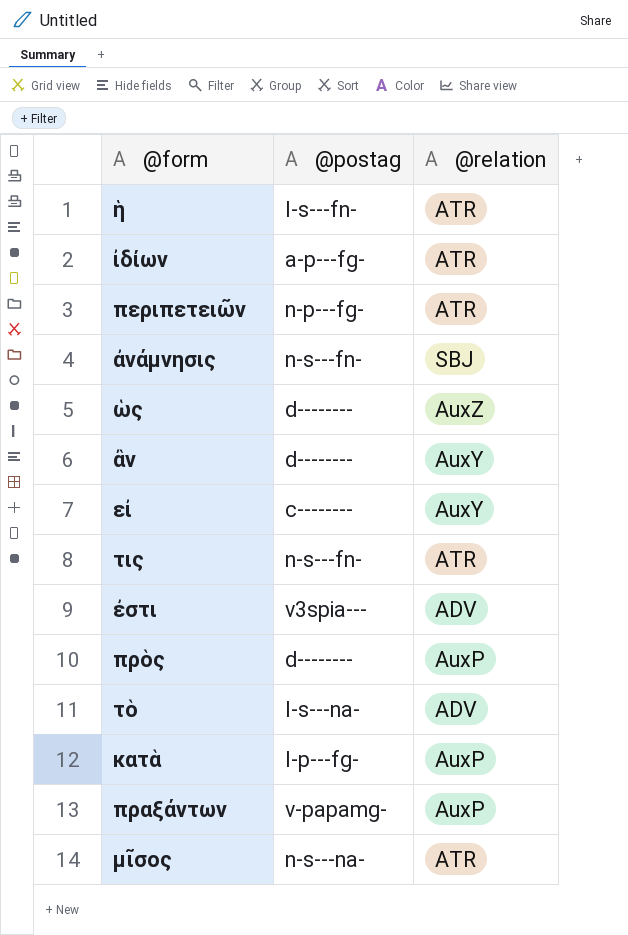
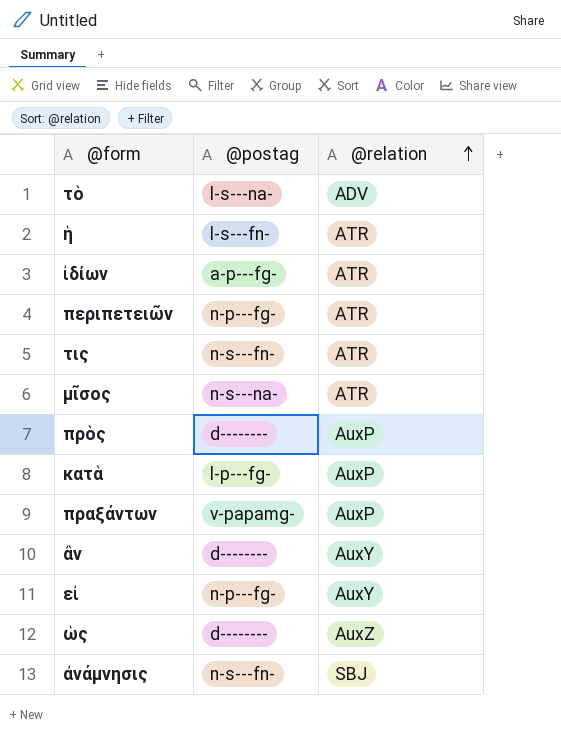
row order: none -> @relation ascending
row ἐστι: v3spia--- | ADV -> none
εἰ | @postag: c-------- -> n-p---fg-

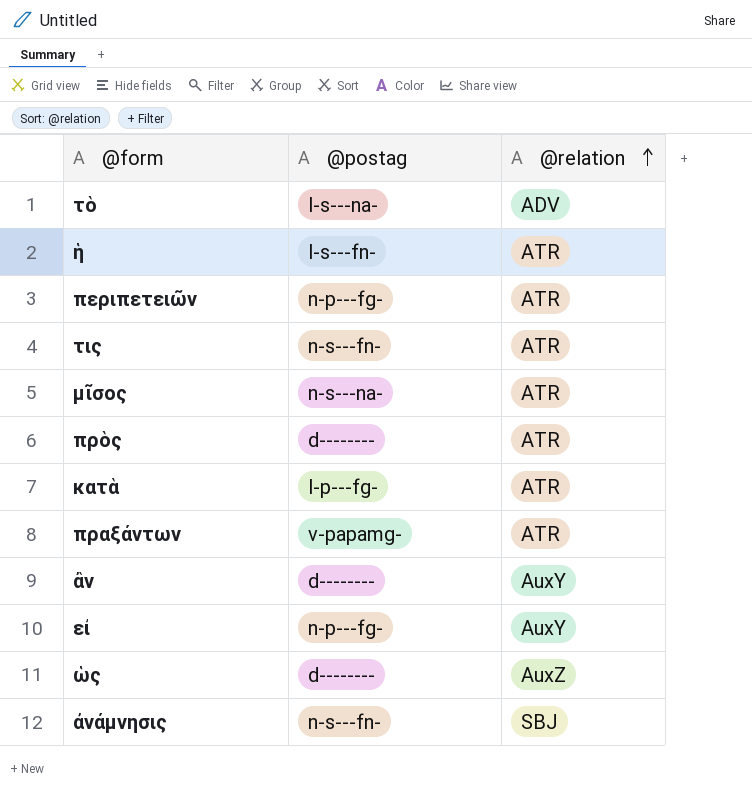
row ἰδίων: a-p---fg- | ATR -> none
πρὸς | @relation: AuxP -> ATR
κατὰ | @relation: AuxP -> ATR
πραξάντων | @relation: AuxP -> ATR

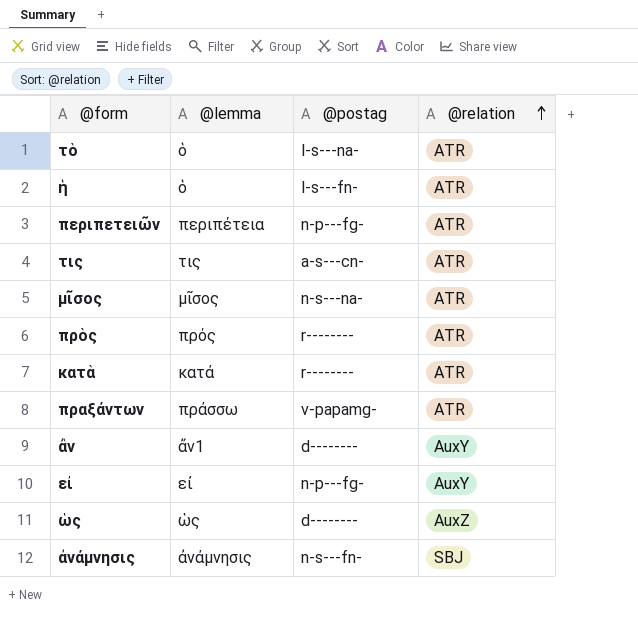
column @lemma | position: none -> 2
τὸ | @relation: ADV -> ATR
τις | @postag: n-s---fn- -> a-s---cn-
πρὸς | @postag: d-------- -> r--------
κατὰ | @postag: l-p---fg- -> r--------

